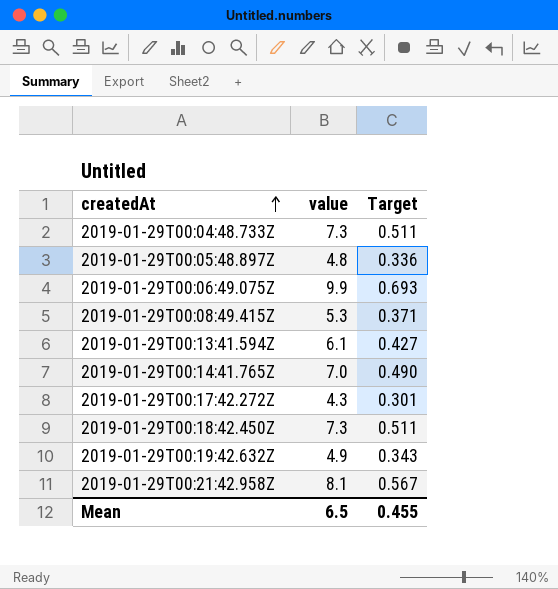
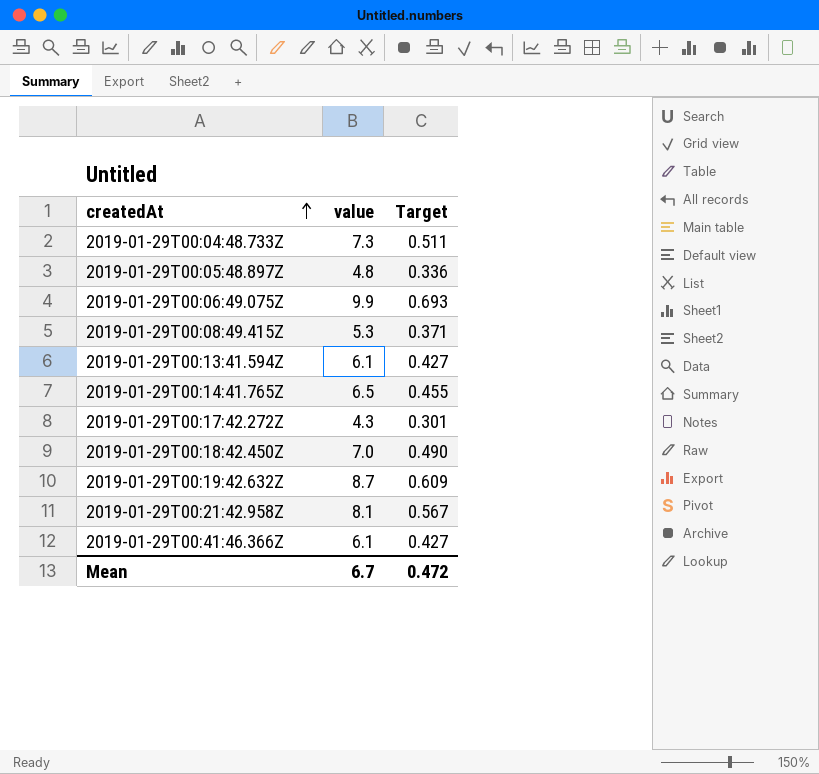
2019-01-29T00:14:41.765Z | value: 7.0 -> 6.5
2019-01-29T00:14:41.765Z | Target: 0.490 -> 0.455
2019-01-29T00:18:42.450Z | value: 7.3 -> 7.0
2019-01-29T00:18:42.450Z | Target: 0.511 -> 0.490
2019-01-29T00:19:42.632Z | value: 4.9 -> 8.7
2019-01-29T00:19:42.632Z | Target: 0.343 -> 0.609
row 2019-01-29T00:41:46.366Z: none -> 6.1 | 0.427
Mean | value: 6.5 -> 6.7
Mean | Target: 0.455 -> 0.472

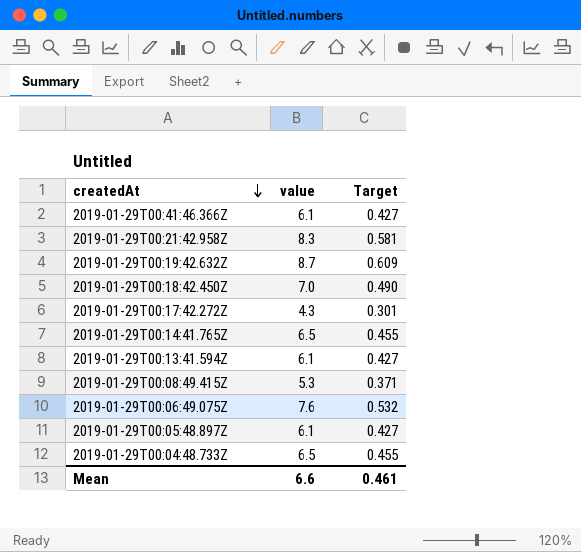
row order: createdAt ascending -> createdAt descending
2019-01-29T00:21:42.958Z | value: 8.1 -> 8.3
2019-01-29T00:21:42.958Z | Target: 0.567 -> 0.581
2019-01-29T00:06:49.075Z | value: 9.9 -> 7.6
2019-01-29T00:06:49.075Z | Target: 0.693 -> 0.532
2019-01-29T00:05:48.897Z | value: 4.8 -> 6.1
2019-01-29T00:05:48.897Z | Target: 0.336 -> 0.427
2019-01-29T00:04:48.733Z | value: 7.3 -> 6.5
2019-01-29T00:04:48.733Z | Target: 0.511 -> 0.455
Mean | value: 6.7 -> 6.6
Mean | Target: 0.472 -> 0.461

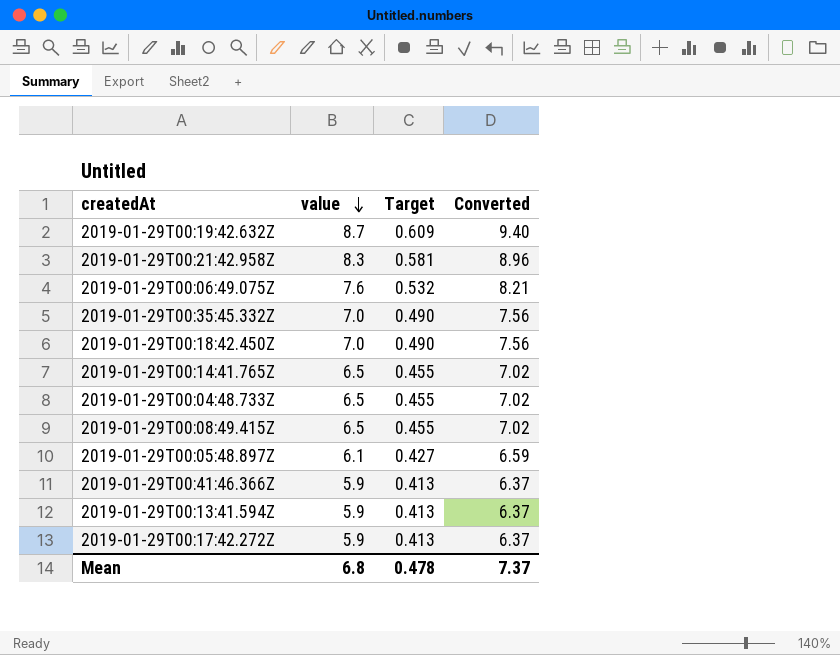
row order: createdAt descending -> value descending
column Converted | formula: none -> [value] * 1.08
row 2019-01-29T00:35:45.332Z: none -> 7.0 | 0.490 | 7.56
2019-01-29T00:08:49.415Z | value: 5.3 -> 6.5
2019-01-29T00:08:49.415Z | Target: 0.371 -> 0.455
2019-01-29T00:41:46.366Z | value: 6.1 -> 5.9
2019-01-29T00:41:46.366Z | Target: 0.427 -> 0.413
2019-01-29T00:13:41.594Z | value: 6.1 -> 5.9
2019-01-29T00:13:41.594Z | Target: 0.427 -> 0.413
2019-01-29T00:17:42.272Z | value: 4.3 -> 5.9
2019-01-29T00:17:42.272Z | Target: 0.301 -> 0.413
Mean | value: 6.6 -> 6.8
Mean | Target: 0.461 -> 0.478

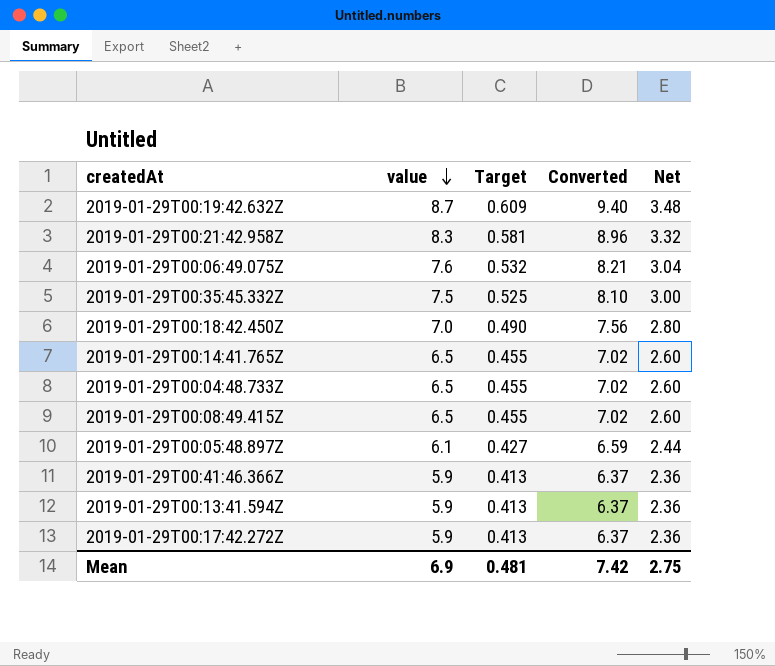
column Net | formula: none -> [value] * 0.4
2019-01-29T00:35:45.332Z | value: 7.0 -> 7.5
2019-01-29T00:35:45.332Z | Target: 0.490 -> 0.525
2019-01-29T00:35:45.332Z | Converted: 7.56 -> 8.10
Mean | value: 6.8 -> 6.9
Mean | Target: 0.478 -> 0.481
Mean | Converted: 7.37 -> 7.42

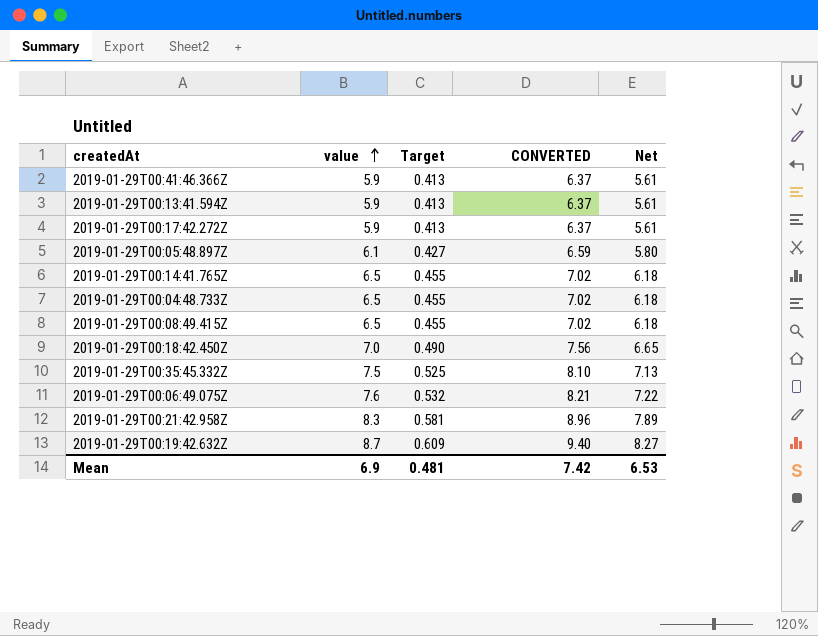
row order: value descending -> value ascending
column name: Converted -> CONVERTED
column Net | formula: [value] * 0.4 -> [value] * 0.95
Mean | Net: 2.75 -> 6.53

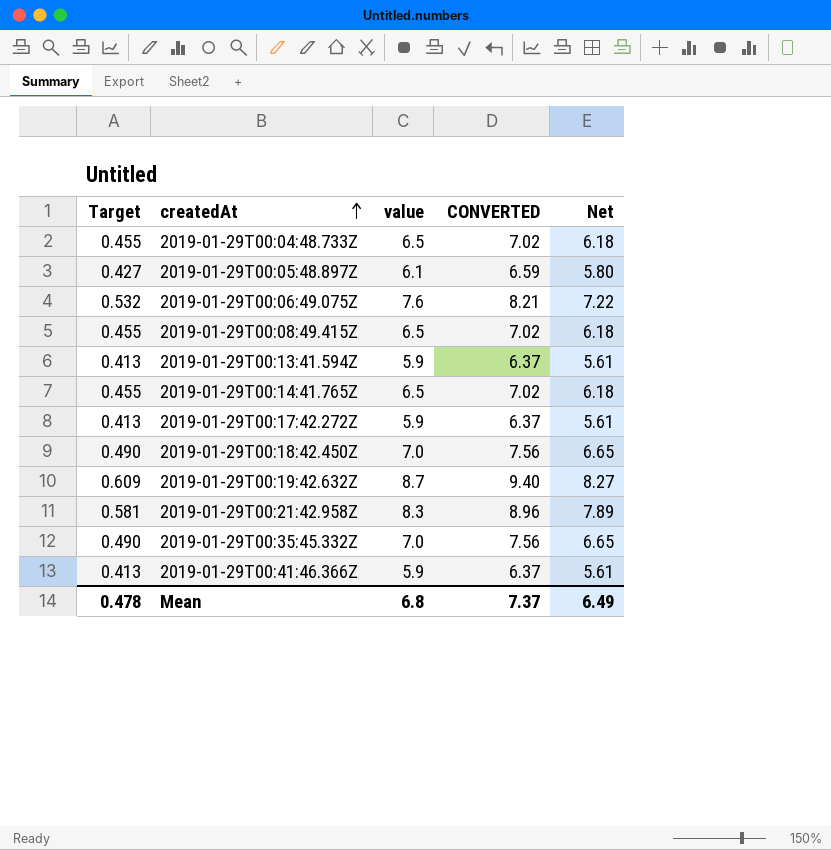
row order: value ascending -> createdAt ascending
column Target | position: 3 -> 1
2019-01-29T00:35:45.332Z | Target: 0.525 -> 0.490
2019-01-29T00:35:45.332Z | value: 7.5 -> 7.0
2019-01-29T00:35:45.332Z | CONVERTED: 8.10 -> 7.56
2019-01-29T00:35:45.332Z | Net: 7.13 -> 6.65
Mean | Target: 0.481 -> 0.478
Mean | value: 6.9 -> 6.8
Mean | CONVERTED: 7.42 -> 7.37
Mean | Net: 6.53 -> 6.49

